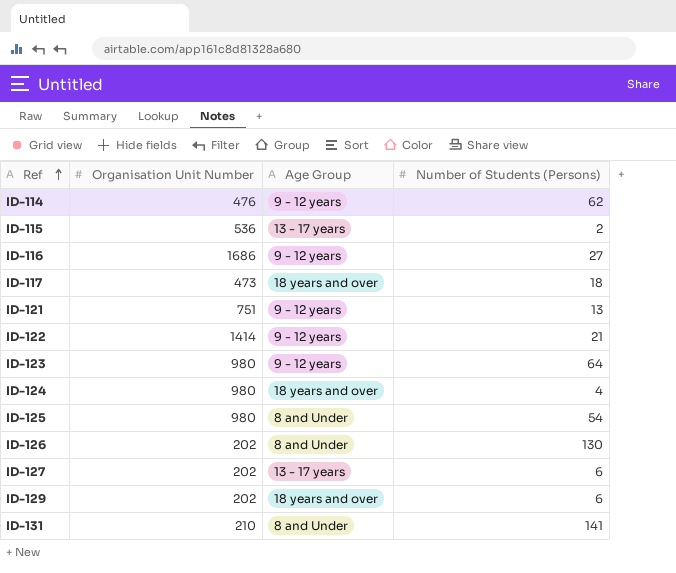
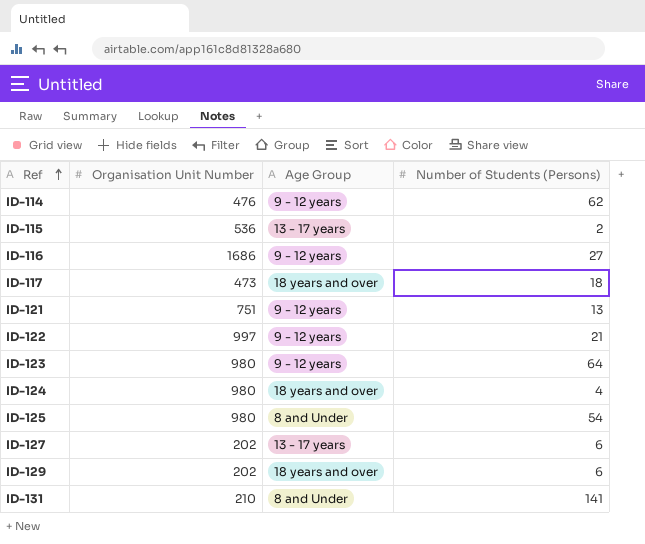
row ID-126: 202 | 8 and Under | 130 -> none
ID-122 | Organisation Unit Number: 1414 -> 997

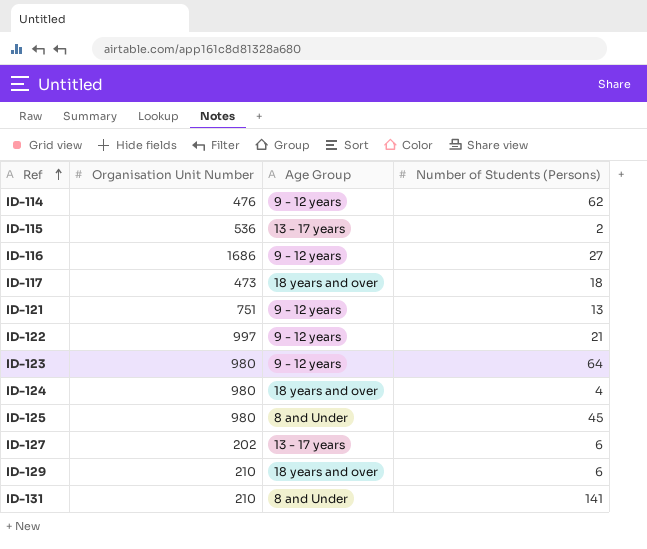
ID-125 | Number of Students (Persons): 54 -> 45
ID-129 | Organisation Unit Number: 202 -> 210

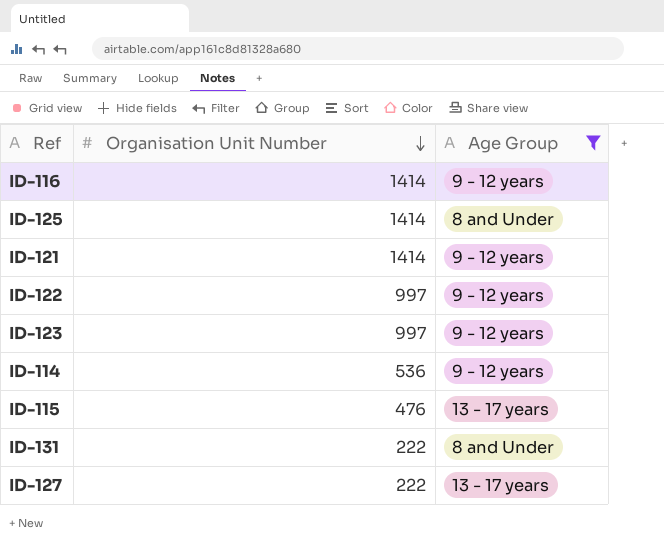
filter: none -> Age Group != 18 years and over
row order: Ref ascending -> Organisation Unit Number descending
column Number of Students (Persons) | position: 4 -> none
ID-116 | Organisation Unit Number: 1686 -> 1414
ID-125 | Organisation Unit Number: 980 -> 1414
ID-121 | Organisation Unit Number: 751 -> 1414
ID-123 | Organisation Unit Number: 980 -> 997
ID-114 | Organisation Unit Number: 476 -> 536
ID-115 | Organisation Unit Number: 536 -> 476
ID-131 | Organisation Unit Number: 210 -> 222
ID-127 | Organisation Unit Number: 202 -> 222

